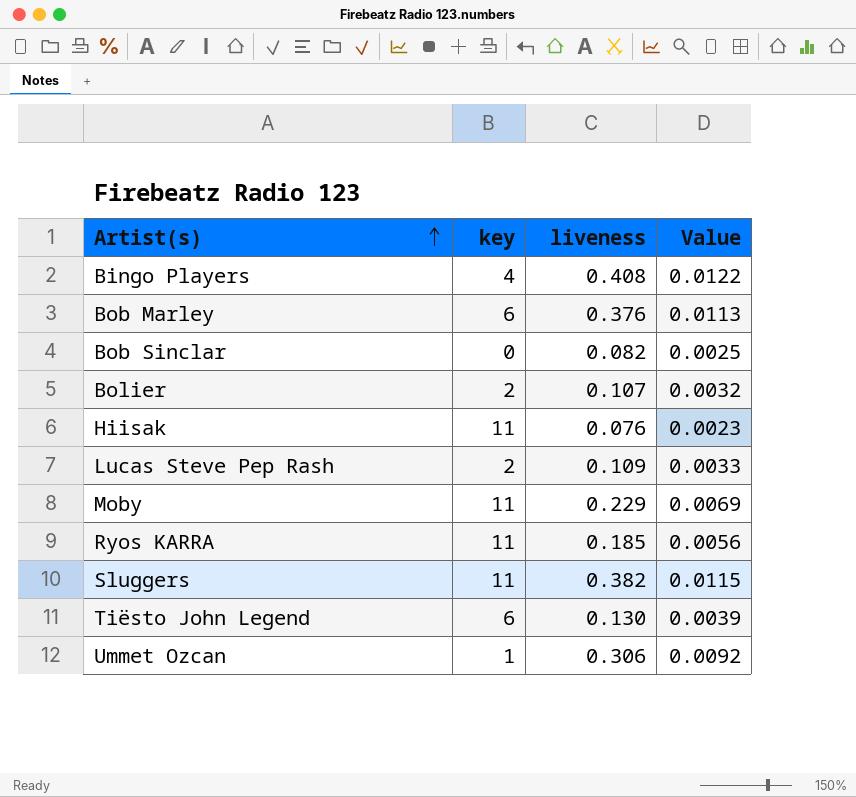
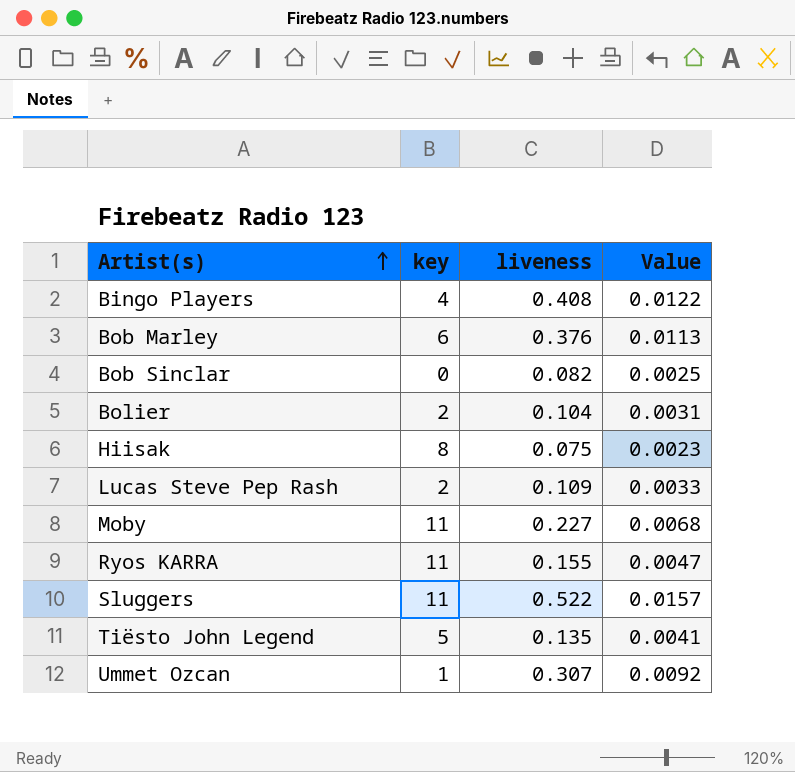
Bolier | liveness: 0.107 -> 0.104
Bolier | Value: 0.0032 -> 0.0031
Hiisak | key: 11 -> 8
Hiisak | liveness: 0.076 -> 0.075
Moby | liveness: 0.229 -> 0.227
Moby | Value: 0.0069 -> 0.0068
Ryos KARRA | liveness: 0.185 -> 0.155
Ryos KARRA | Value: 0.0056 -> 0.0047
Sluggers | liveness: 0.382 -> 0.522
Sluggers | Value: 0.0115 -> 0.0157
Tiësto John Legend | key: 6 -> 5
Tiësto John Legend | liveness: 0.130 -> 0.135
Tiësto John Legend | Value: 0.0039 -> 0.0041
Ummet Ozcan | liveness: 0.306 -> 0.307

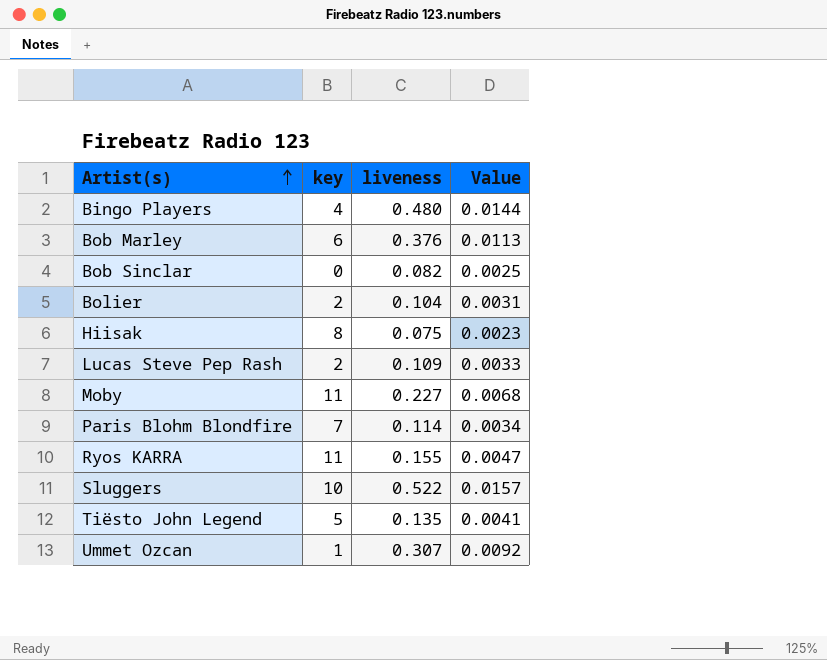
Bingo Players | liveness: 0.408 -> 0.480
Bingo Players | Value: 0.0122 -> 0.0144
row Paris Blohm Blondfire: none -> 7 | 0.114 | 0.0034
Sluggers | key: 11 -> 10

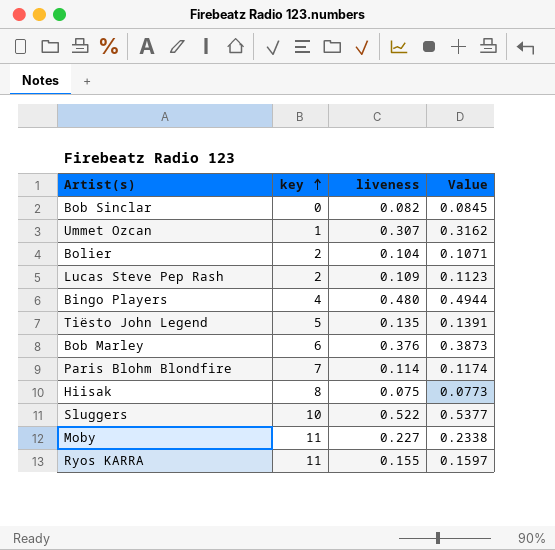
row order: Artist(s) ascending -> key ascending
column Value | formula: [liveness] * 0.03 -> [liveness] * 1.03

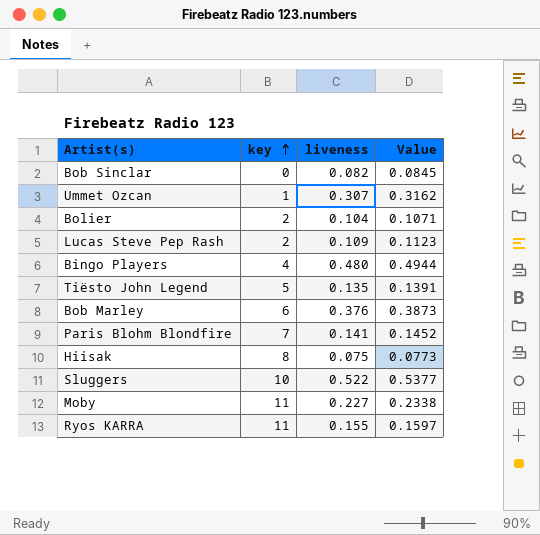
Paris Blohm Blondfire | liveness: 0.114 -> 0.141
Paris Blohm Blondfire | Value: 0.1174 -> 0.1452

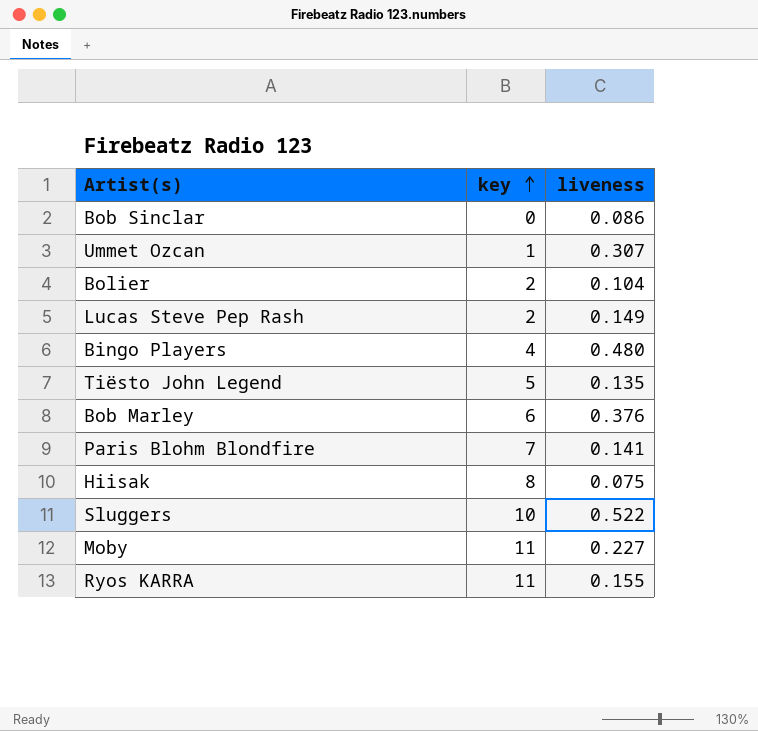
column Value | formula: [liveness] * 1.03 -> none
Bob Sinclar | liveness: 0.082 -> 0.086
Lucas Steve Pep Rash | liveness: 0.109 -> 0.149

